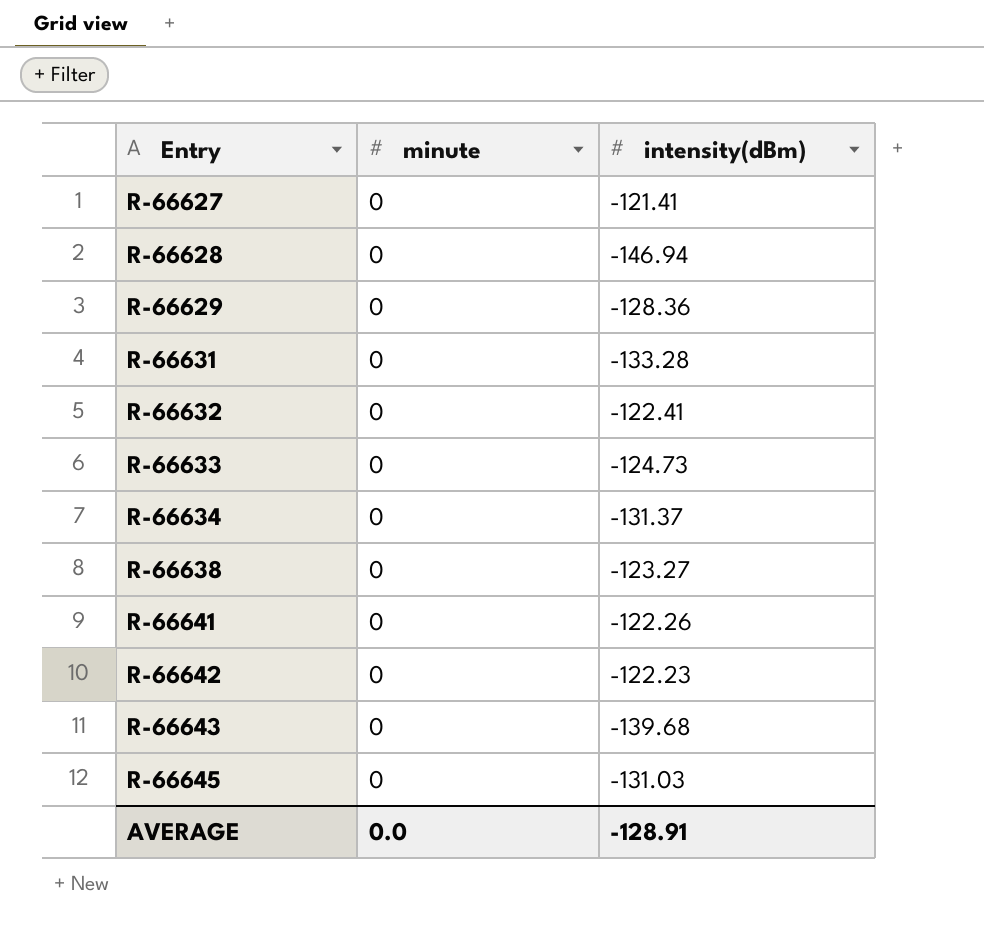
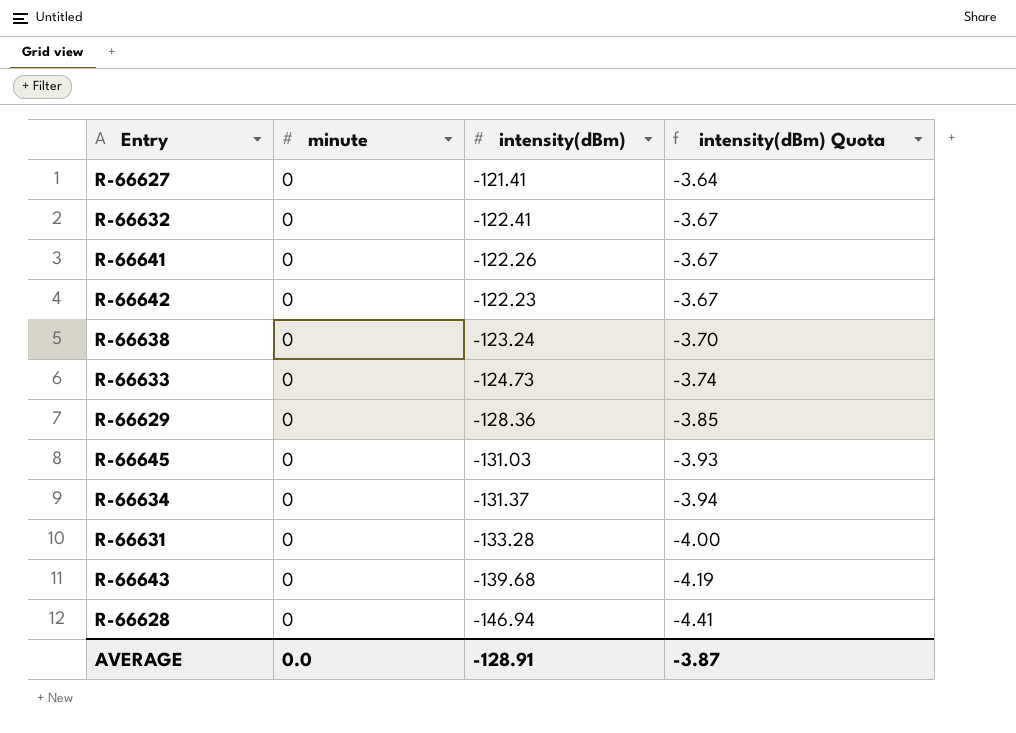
row order: Entry ascending -> intensity(dBm) Quota descending
column intensity(dBm) Quota | formula: none -> [intensity(dBm)] * 0.03
R-66638 | intensity(dBm): -123.27 -> -123.24

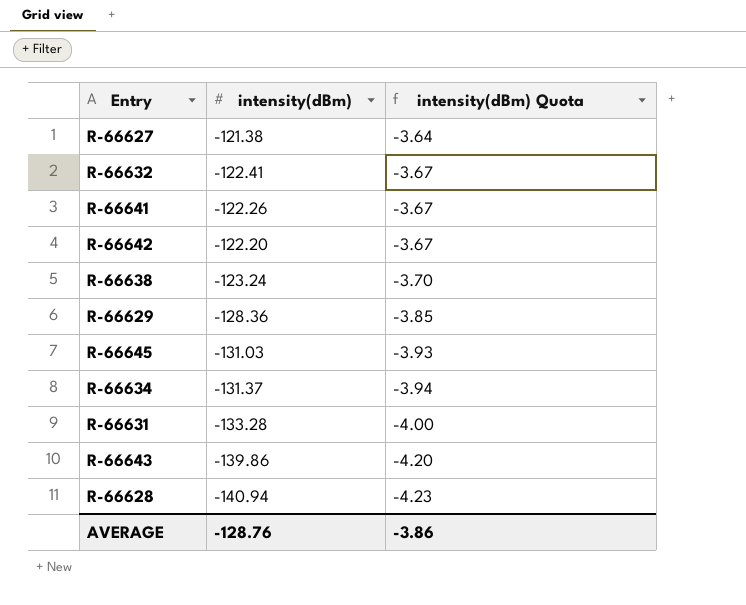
column minute | position: 2 -> none
row R-66633: 0 | -124.73 | -3.74 -> none
R-66627 | intensity(dBm): -121.41 -> -121.38
R-66642 | intensity(dBm): -122.23 -> -122.20
R-66643 | intensity(dBm): -139.68 -> -139.86
R-66643 | intensity(dBm) Quota: -4.19 -> -4.20
R-66628 | intensity(dBm): -146.94 -> -140.94
R-66628 | intensity(dBm) Quota: -4.41 -> -4.23
AVERAGE | intensity(dBm): -128.91 -> -128.76
AVERAGE | intensity(dBm) Quota: -3.87 -> -3.86

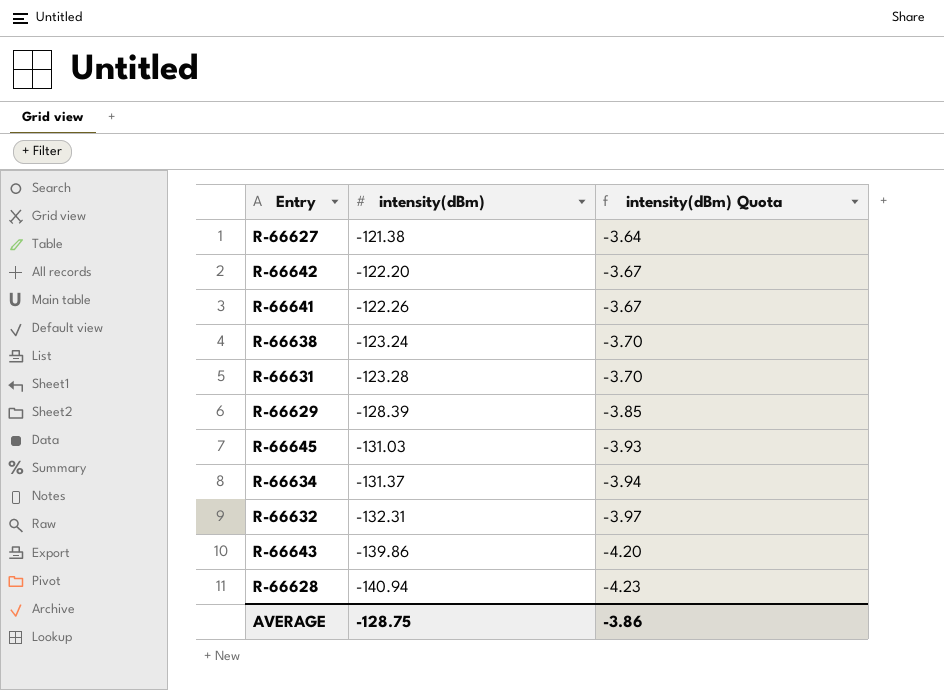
row order: intensity(dBm) Quota descending -> intensity(dBm) descending
R-66631 | intensity(dBm): -133.28 -> -123.28
R-66631 | intensity(dBm) Quota: -4.00 -> -3.70
R-66629 | intensity(dBm): -128.36 -> -128.39
R-66632 | intensity(dBm): -122.41 -> -132.31
R-66632 | intensity(dBm) Quota: -3.67 -> -3.97
AVERAGE | intensity(dBm): -128.76 -> -128.75

